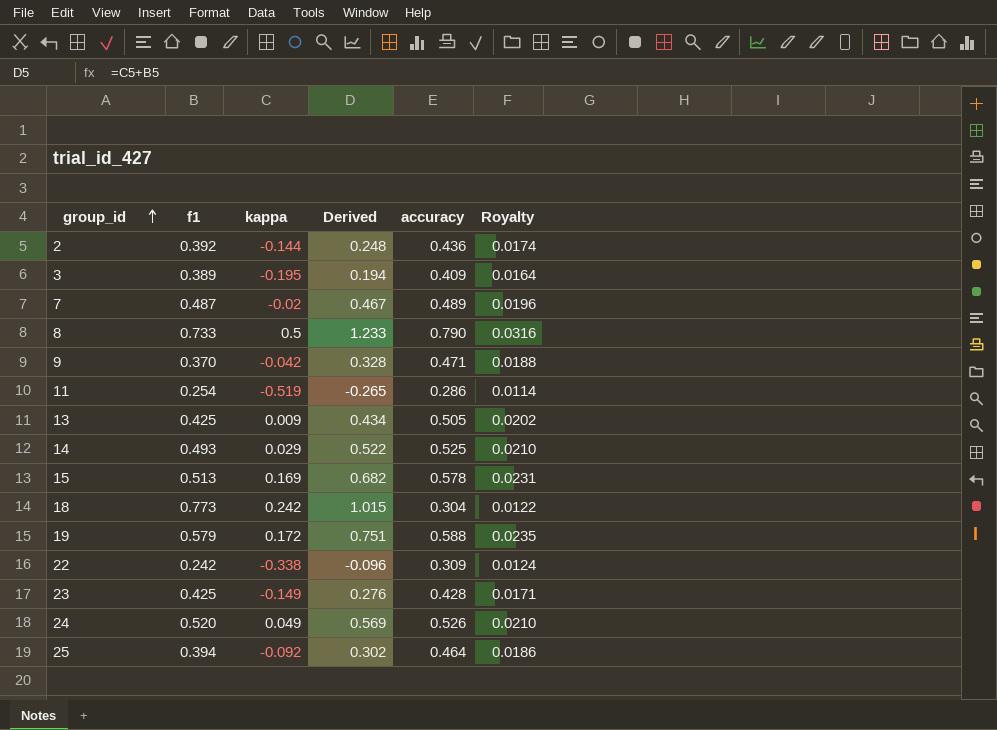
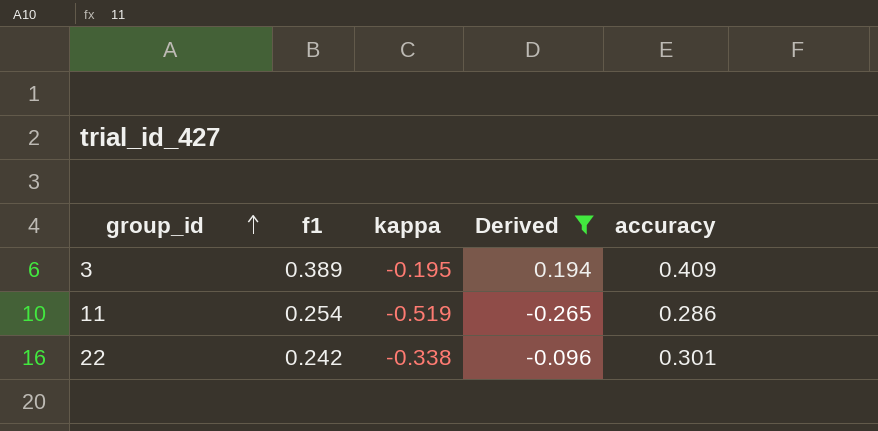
filter: none -> Derived <= 0.194
column Royalty | formula: [accuracy] * 0.04 -> none
22 | accuracy: 0.309 -> 0.301

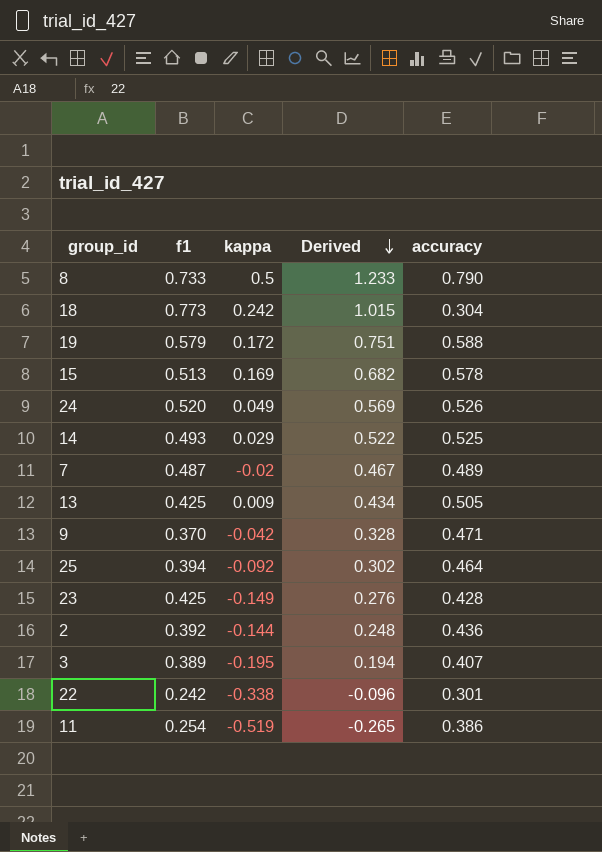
filter: Derived <= 0.194 -> none
row order: group_id ascending -> Derived descending
3 | accuracy: 0.409 -> 0.407
11 | accuracy: 0.286 -> 0.386

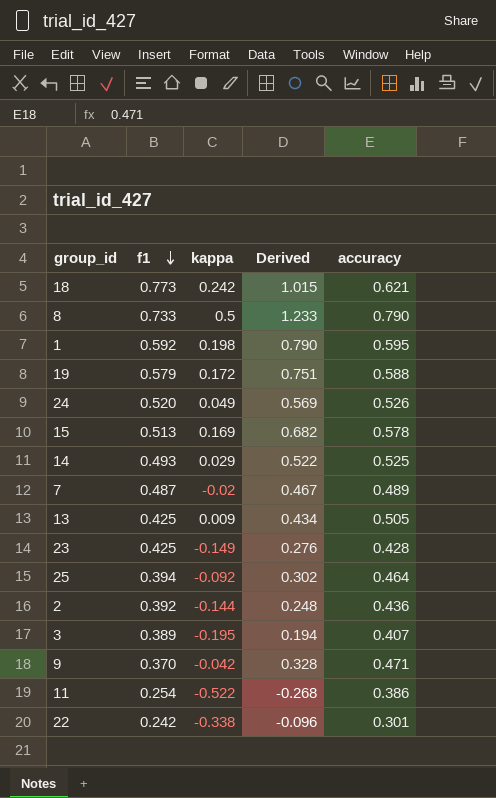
row order: Derived descending -> f1 descending
18 | accuracy: 0.304 -> 0.621
row 1: none -> 0.592 | 0.198 | 0.790 | 0.595
11 | kappa: -0.519 -> -0.522
11 | Derived: -0.265 -> -0.268

